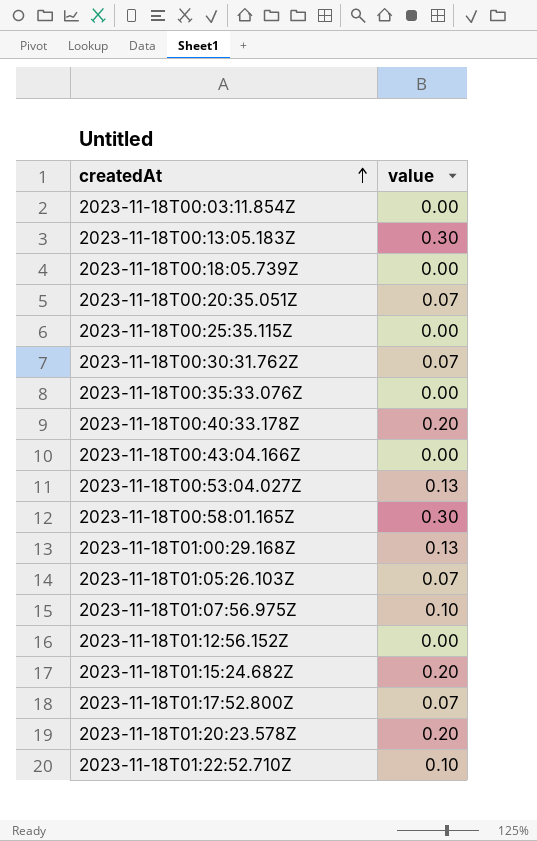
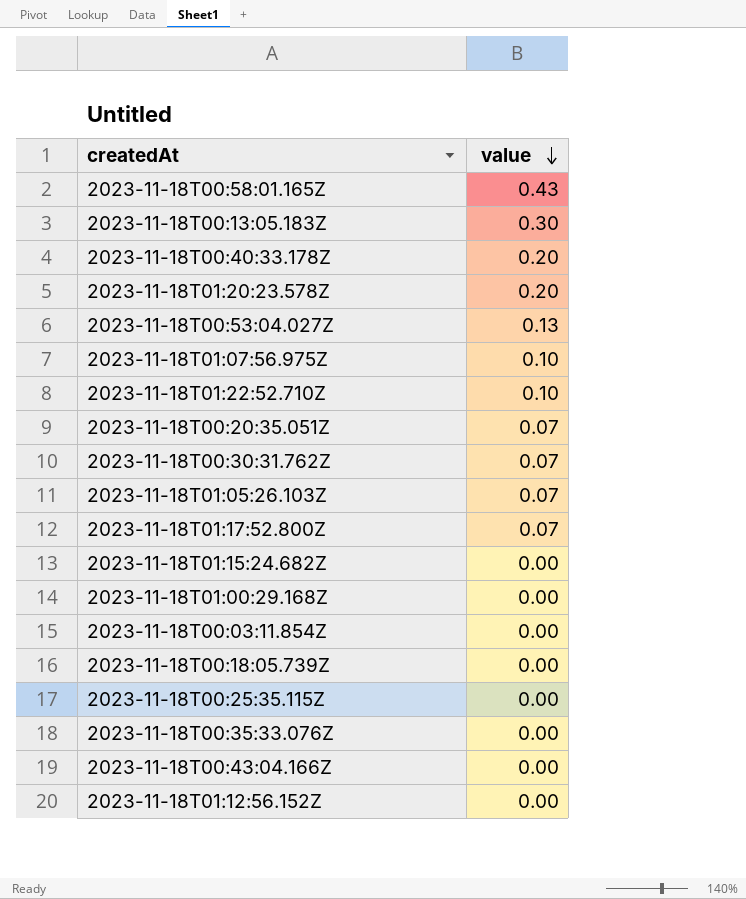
row order: createdAt ascending -> value descending
2023-11-18T00:58:01.165Z | value: 0.30 -> 0.43
2023-11-18T01:15:24.682Z | value: 0.20 -> 0.00
2023-11-18T01:00:29.168Z | value: 0.13 -> 0.00

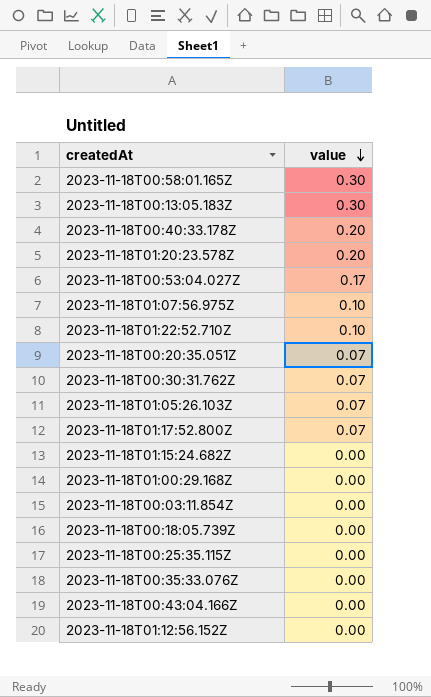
2023-11-18T00:58:01.165Z | value: 0.43 -> 0.30
2023-11-18T00:53:04.027Z | value: 0.13 -> 0.17

